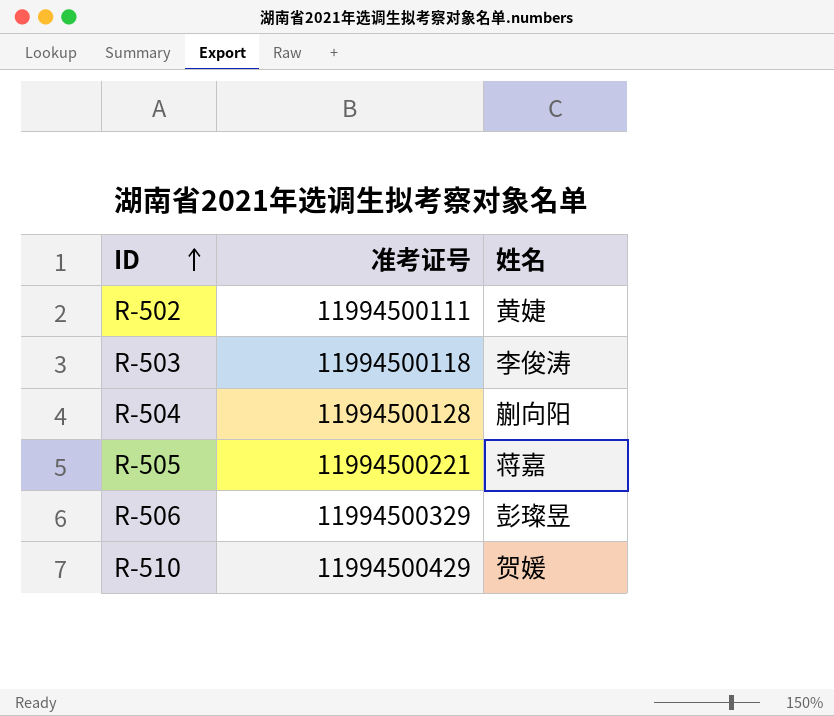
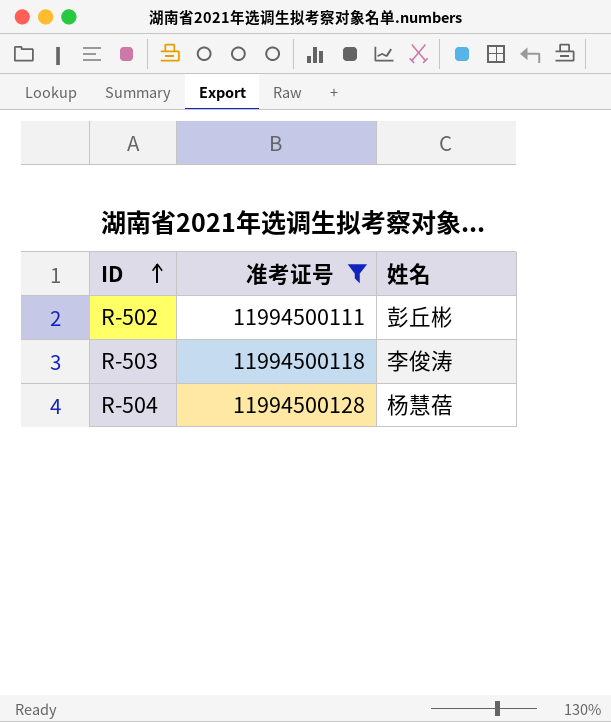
filter: none -> 准考证号 <= 11994500128
R-502 | 姓名: 黄婕 -> 彭丘彬
R-504 | 姓名: 蒯向阳 -> 杨慧蓓

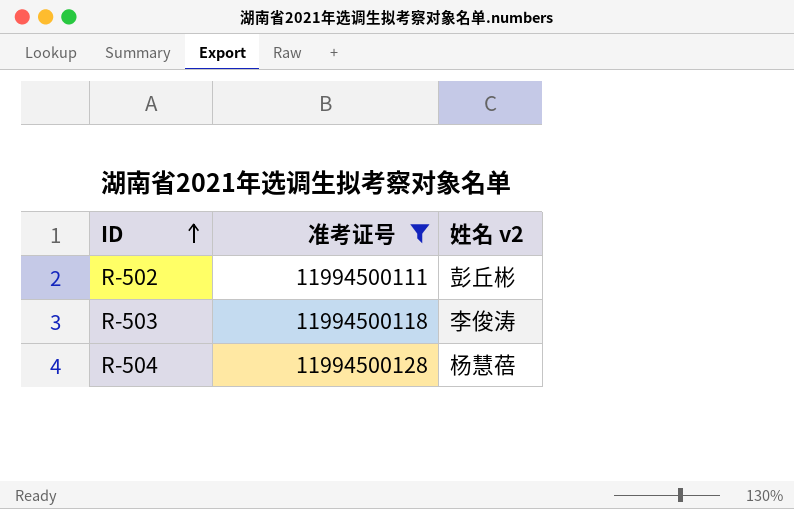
column name: 姓名 -> 姓名 v2

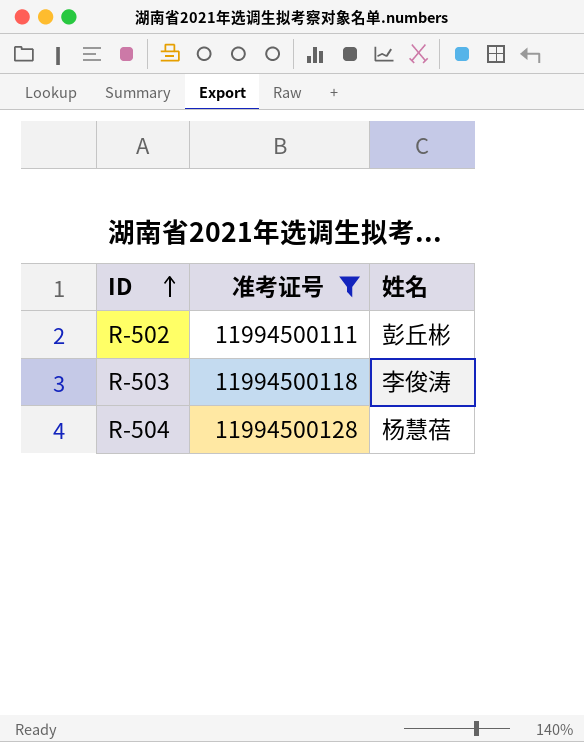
column name: 姓名 v2 -> 姓名

